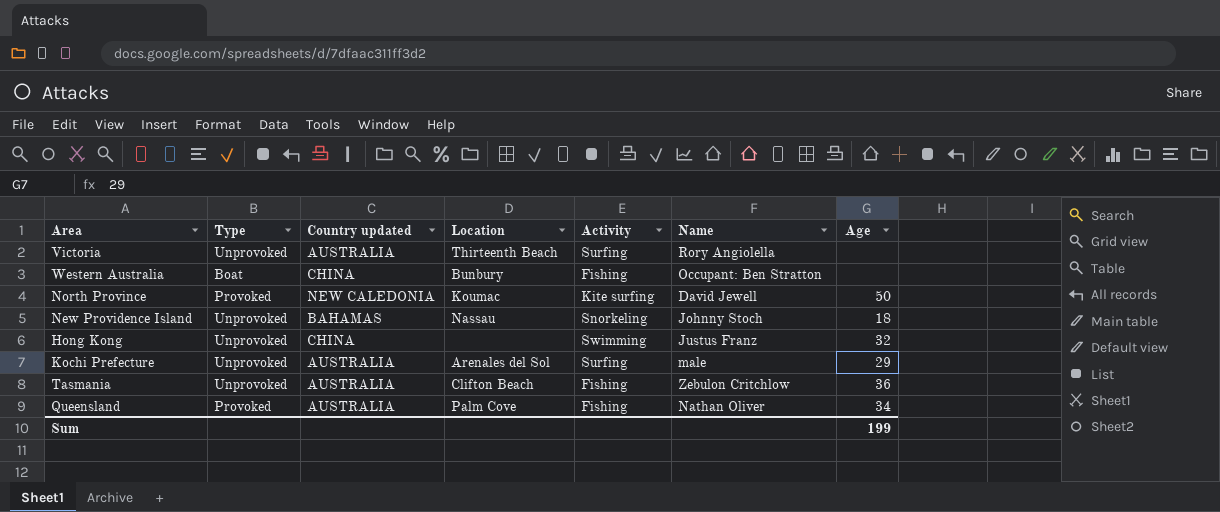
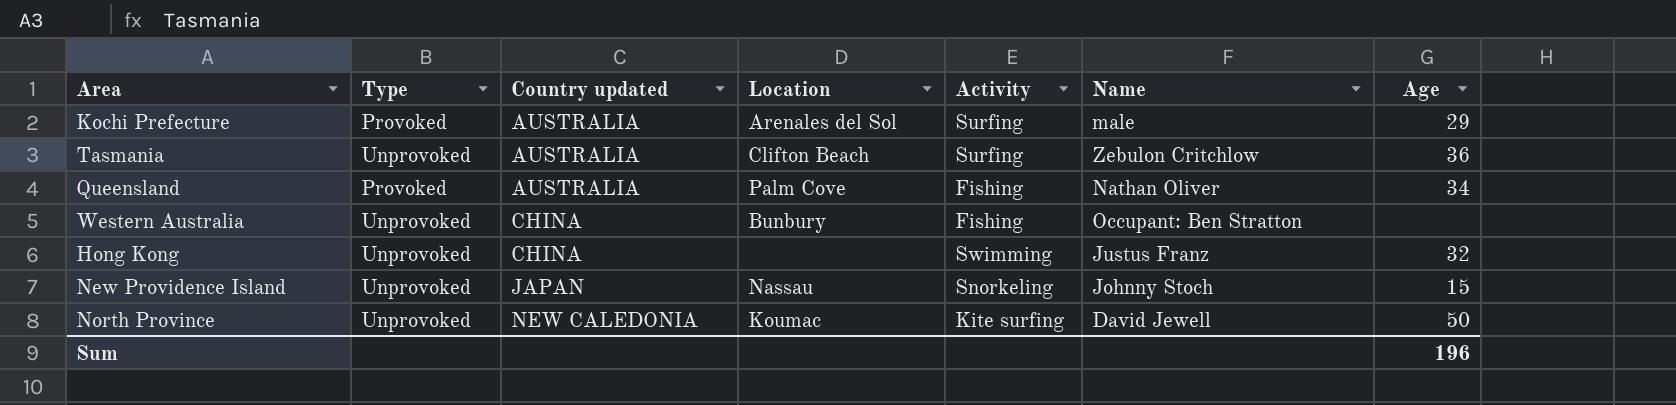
row order: none -> Country updated ascending
row Victoria: Unprovoked | AUSTRALIA | Thirteenth Beach | Surfing | Rory Angiolella | none -> none
Kochi Prefecture | Type: Unprovoked -> Provoked
Tasmania | Activity: Fishing -> Surfing
Western Australia | Type: Boat -> Unprovoked
New Providence Island | Country updated: BAHAMAS -> JAPAN
New Providence Island | Age: 18 -> 15
North Province | Type: Provoked -> Unprovoked
Sum | Age: 199 -> 196

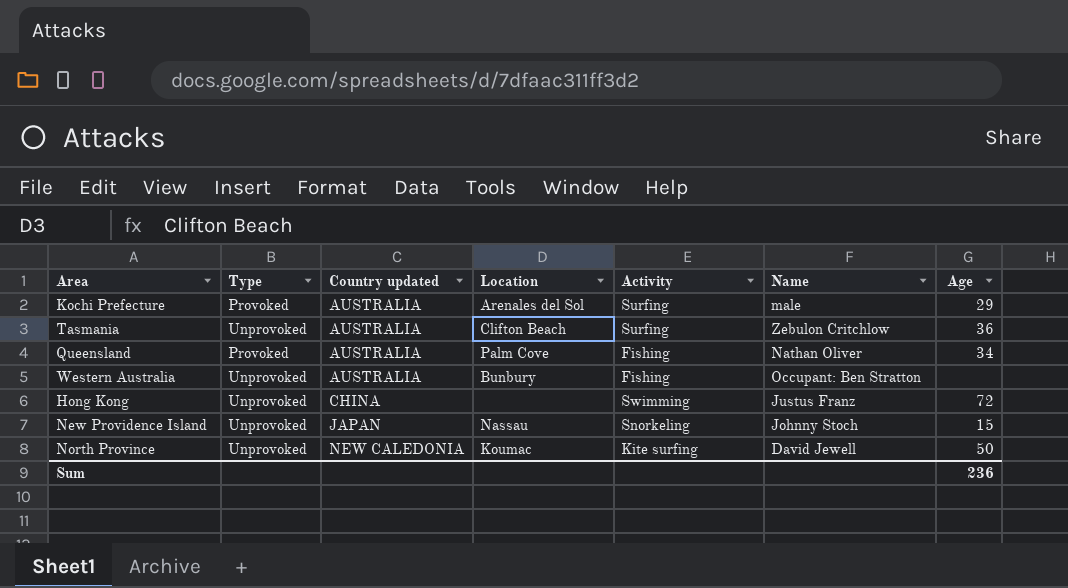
Western Australia | Country updated: CHINA -> AUSTRALIA
Hong Kong | Age: 32 -> 72
Sum | Age: 196 -> 236

